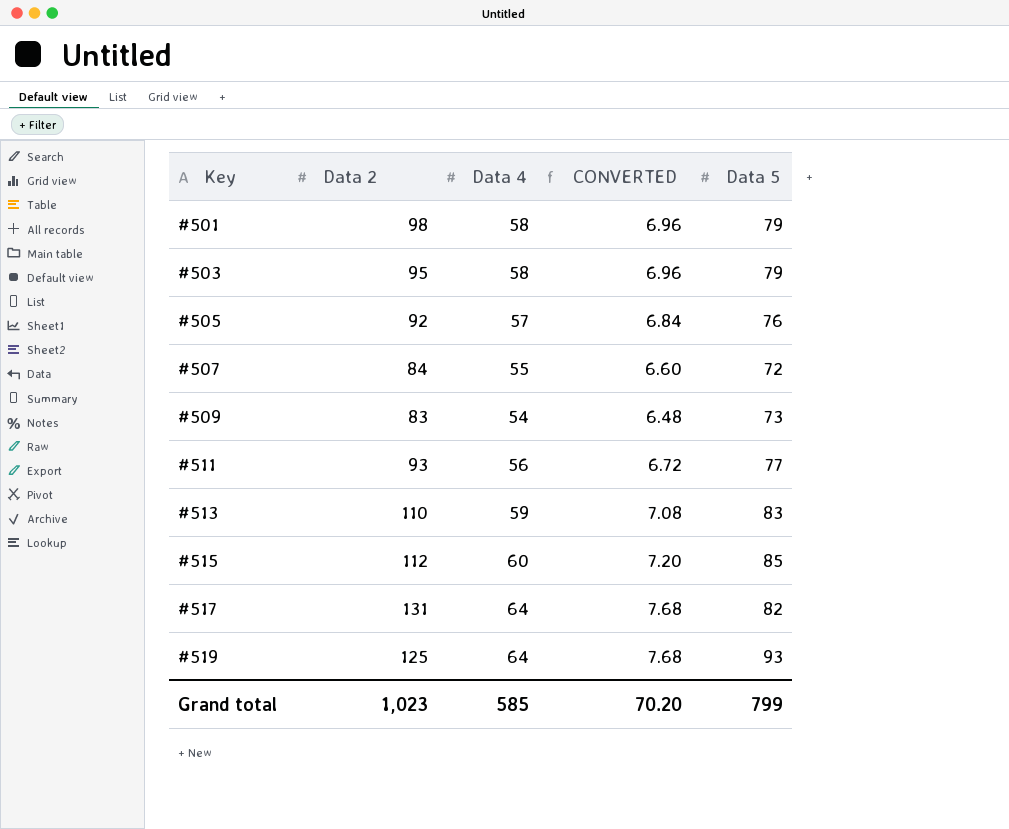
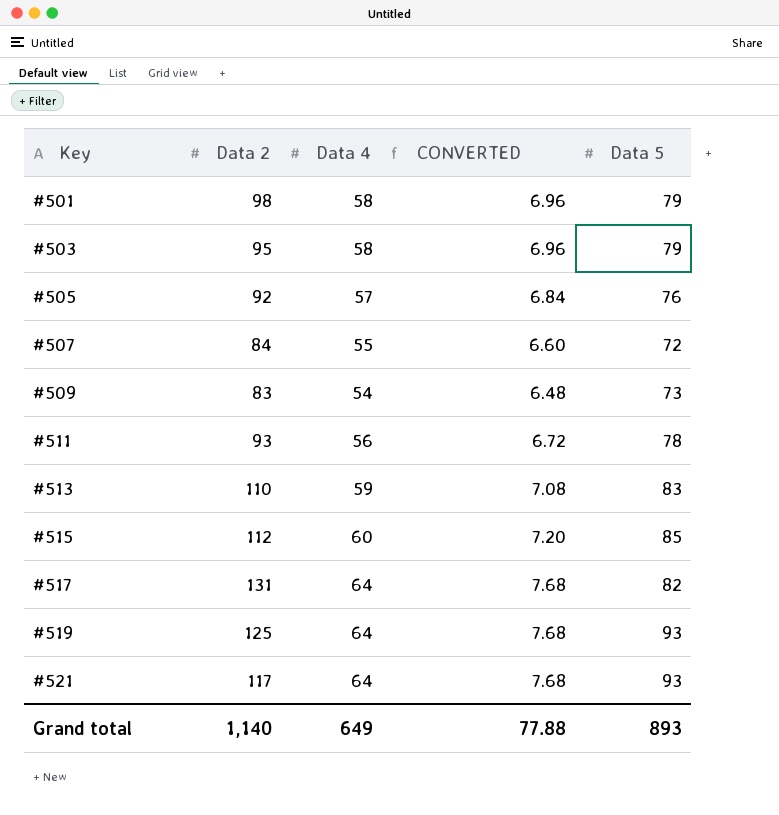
#511 | Data 5: 77 -> 78
row #521: none -> 117 | 64 | 7.68 | 93
Grand total | Data 2: 1,023 -> 1,140
Grand total | Data 4: 585 -> 649
Grand total | CONVERTED: 70.20 -> 77.88
Grand total | Data 5: 799 -> 893

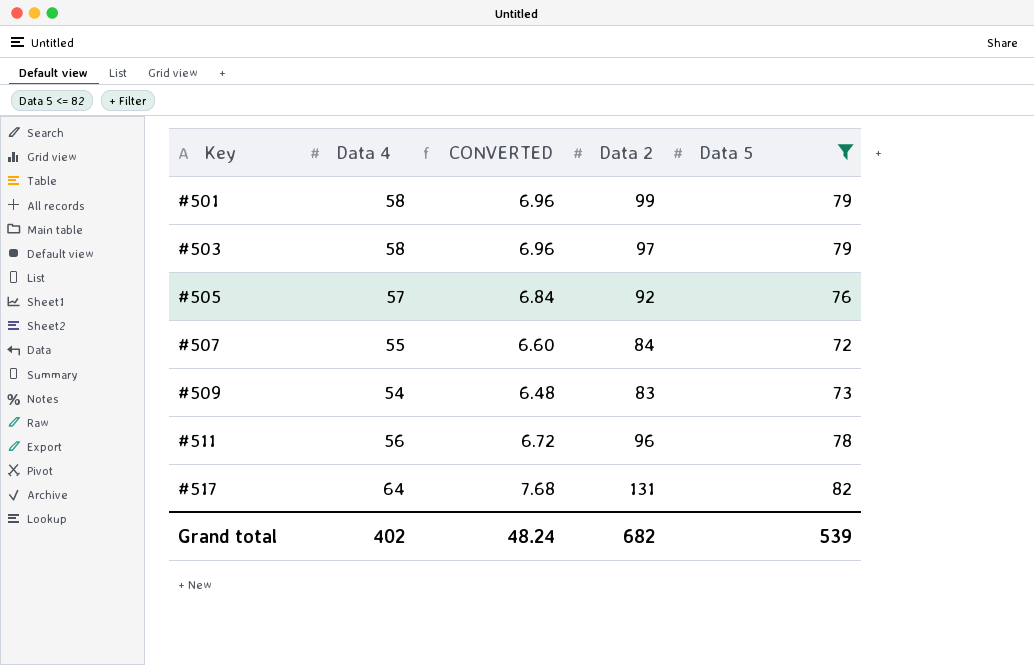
filter: none -> Data 5 <= 82
column Data 2 | position: 2 -> 4
#501 | Data 2: 98 -> 99
#503 | Data 2: 95 -> 97
#511 | Data 2: 93 -> 96
Grand total | Data 4: 649 -> 402
Grand total | CONVERTED: 77.88 -> 48.24
Grand total | Data 2: 1,140 -> 682
Grand total | Data 5: 893 -> 539

